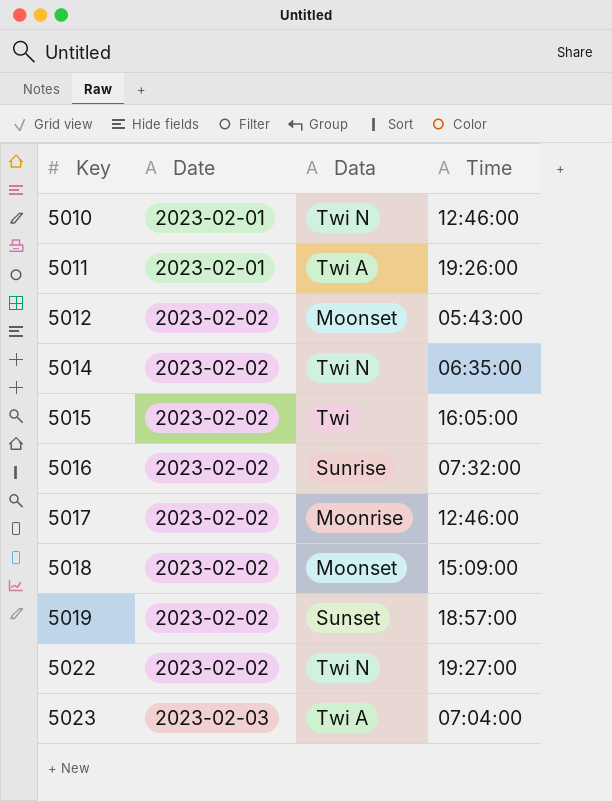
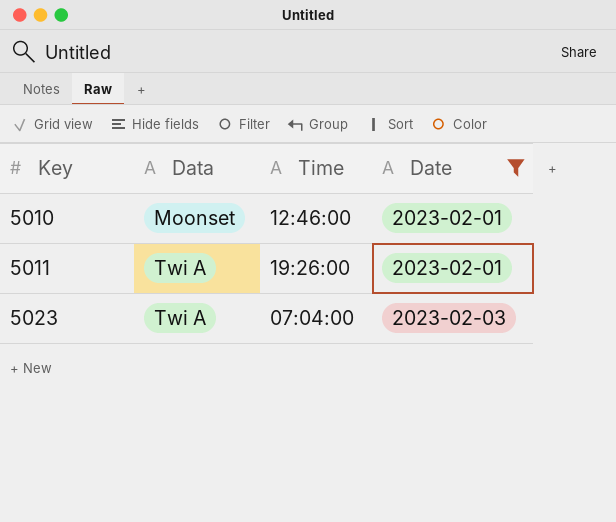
filter: none -> Date != 2023-02-02
column Date | position: 2 -> 4
5010 | Data: Twi N -> Moonset

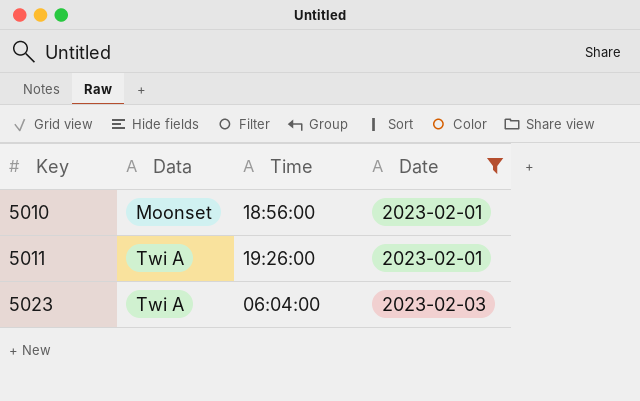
5010 | Time: 12:46:00 -> 18:56:00
5023 | Time: 07:04:00 -> 06:04:00

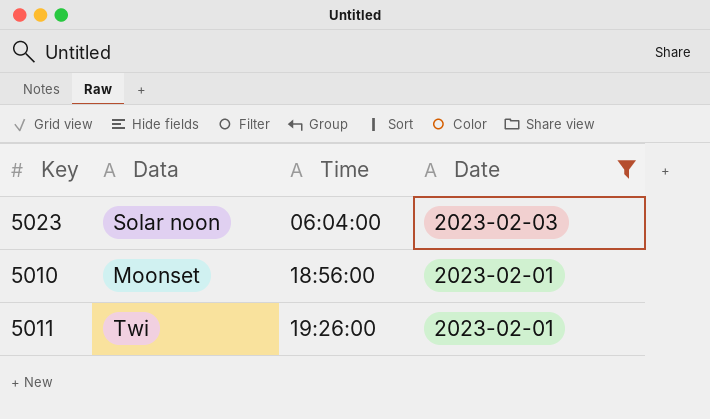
row order: Key ascending -> Time ascending
5023 | Data: Twi A -> Solar noon
5011 | Data: Twi A -> Twi

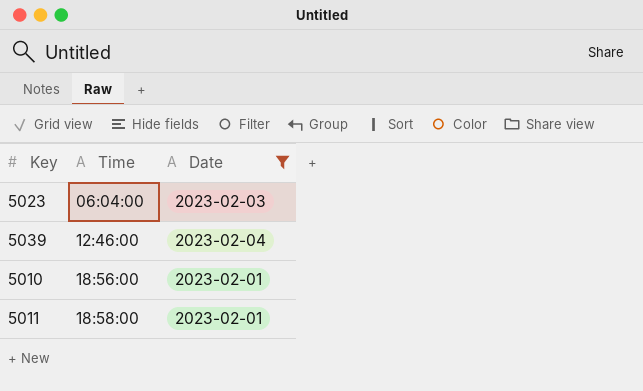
column Data | position: 2 -> none
row 5039: none -> 12:46:00 | 2023-02-04
5011 | Time: 19:26:00 -> 18:58:00

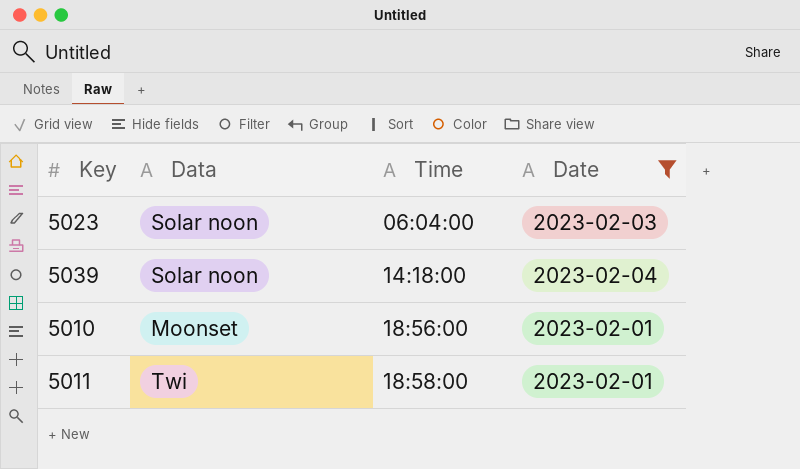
column Data | position: none -> 2
5039 | Time: 12:46:00 -> 14:18:00

